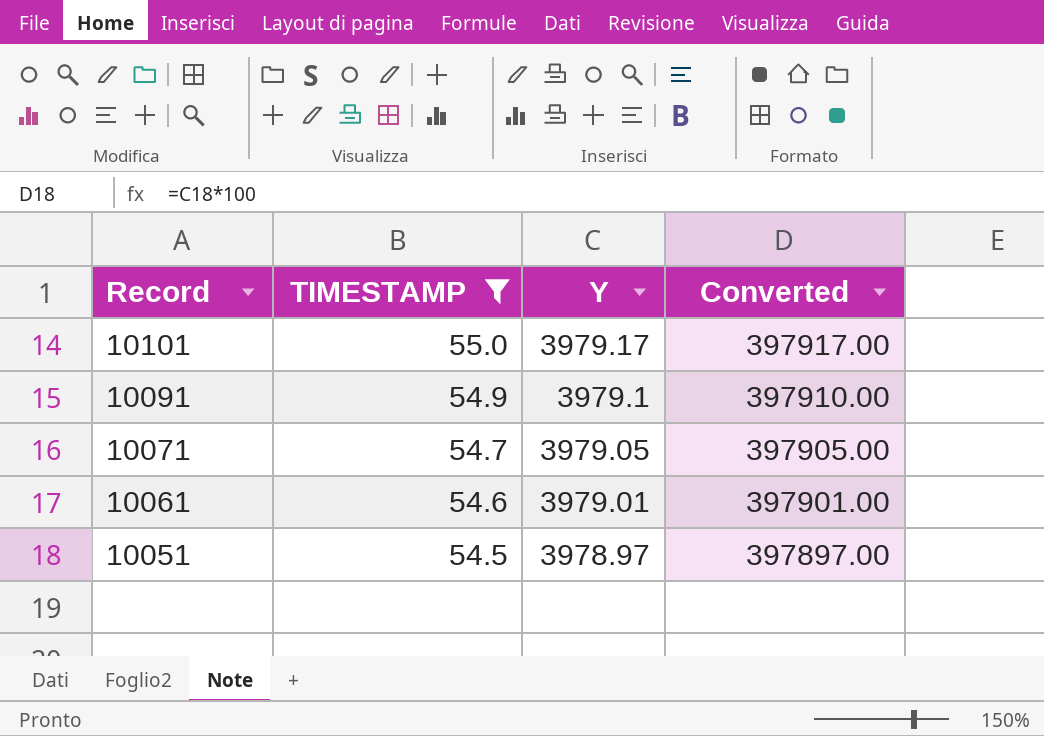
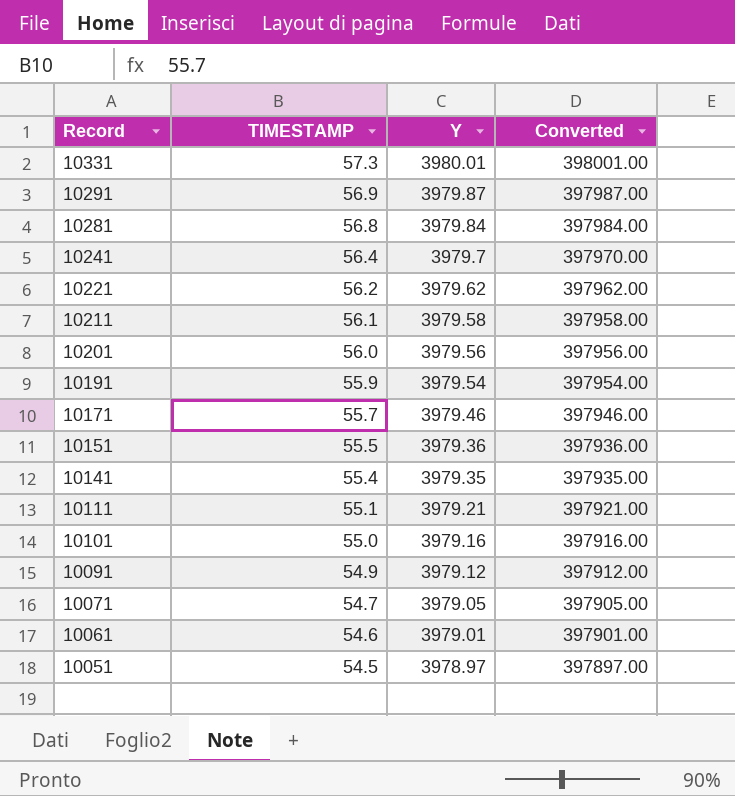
filter: TIMESTAMP <= 55.0 -> none
10101 | Y: 3979.17 -> 3979.16
10101 | Converted: 397917.00 -> 397916.00
10091 | Y: 3979.1 -> 3979.12
10091 | Converted: 397910.00 -> 397912.00

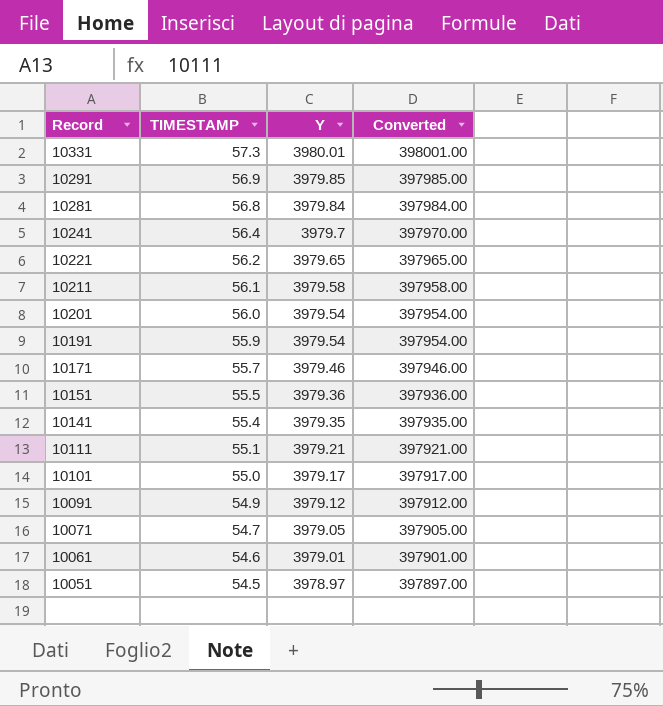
10291 | Y: 3979.87 -> 3979.85
10291 | Converted: 397987.00 -> 397985.00
10221 | Y: 3979.62 -> 3979.65
10221 | Converted: 397962.00 -> 397965.00
10201 | Y: 3979.56 -> 3979.54
10201 | Converted: 397956.00 -> 397954.00
10101 | Y: 3979.16 -> 3979.17
10101 | Converted: 397916.00 -> 397917.00

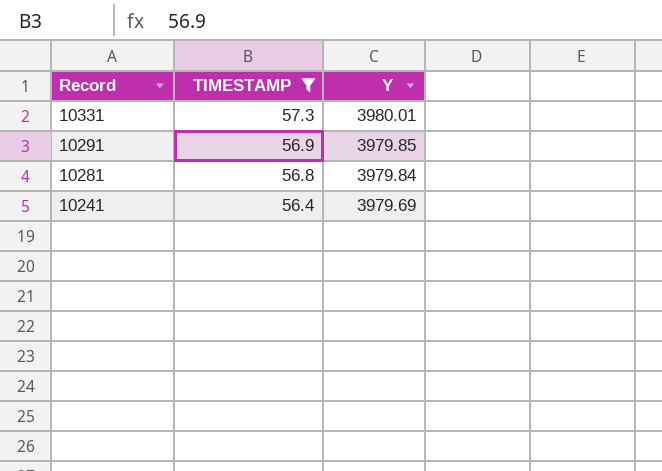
filter: none -> TIMESTAMP >= 56.4
column Converted | formula: [Y] * 100 -> none
10241 | Y: 3979.7 -> 3979.69

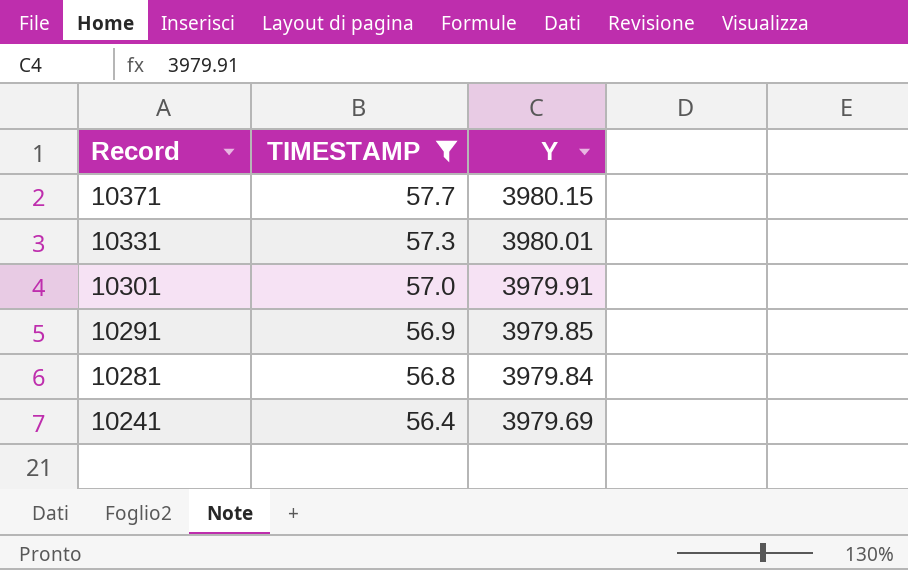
row 10371: none -> 57.7 | 3980.15
row 10301: none -> 57.0 | 3979.91

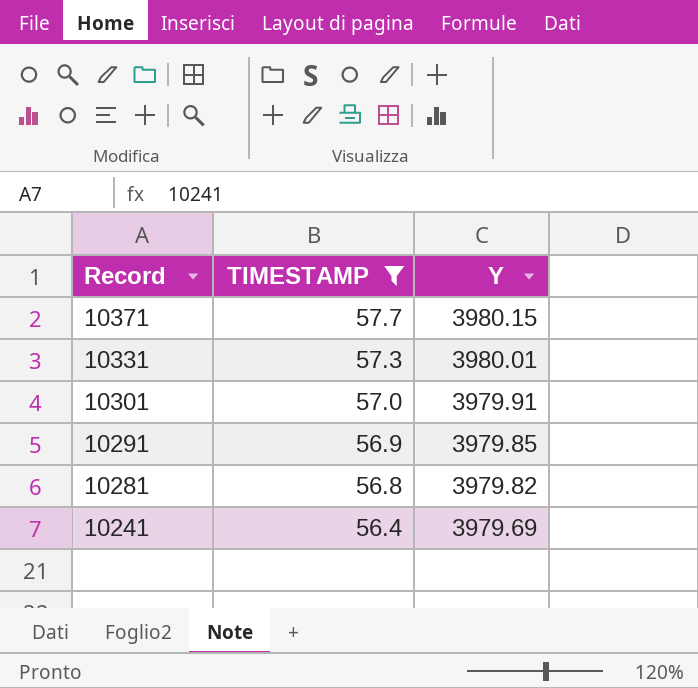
10281 | Y: 3979.84 -> 3979.82

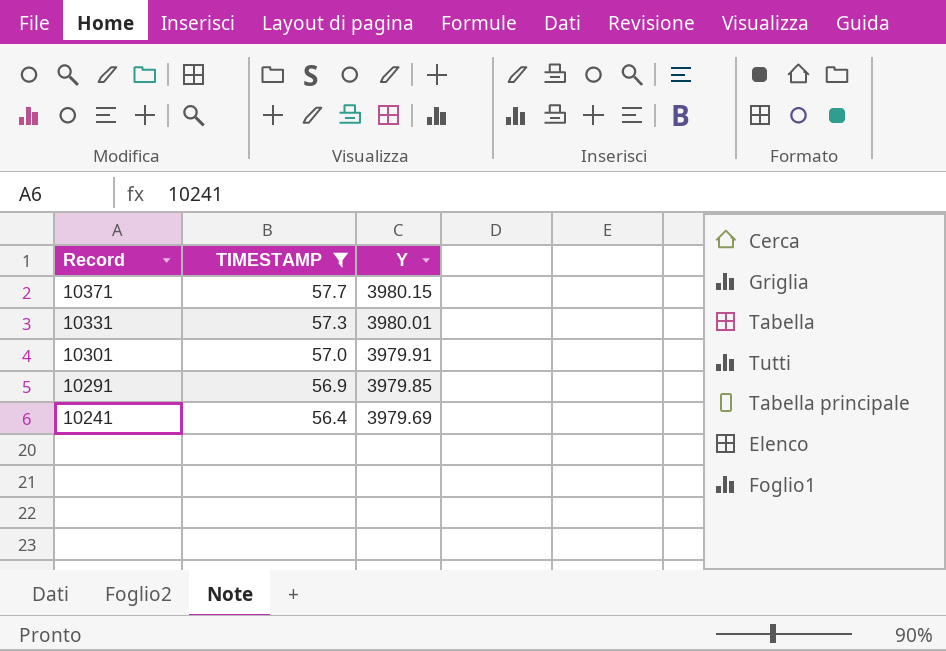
row 10281: 56.8 | 3979.82 -> none

